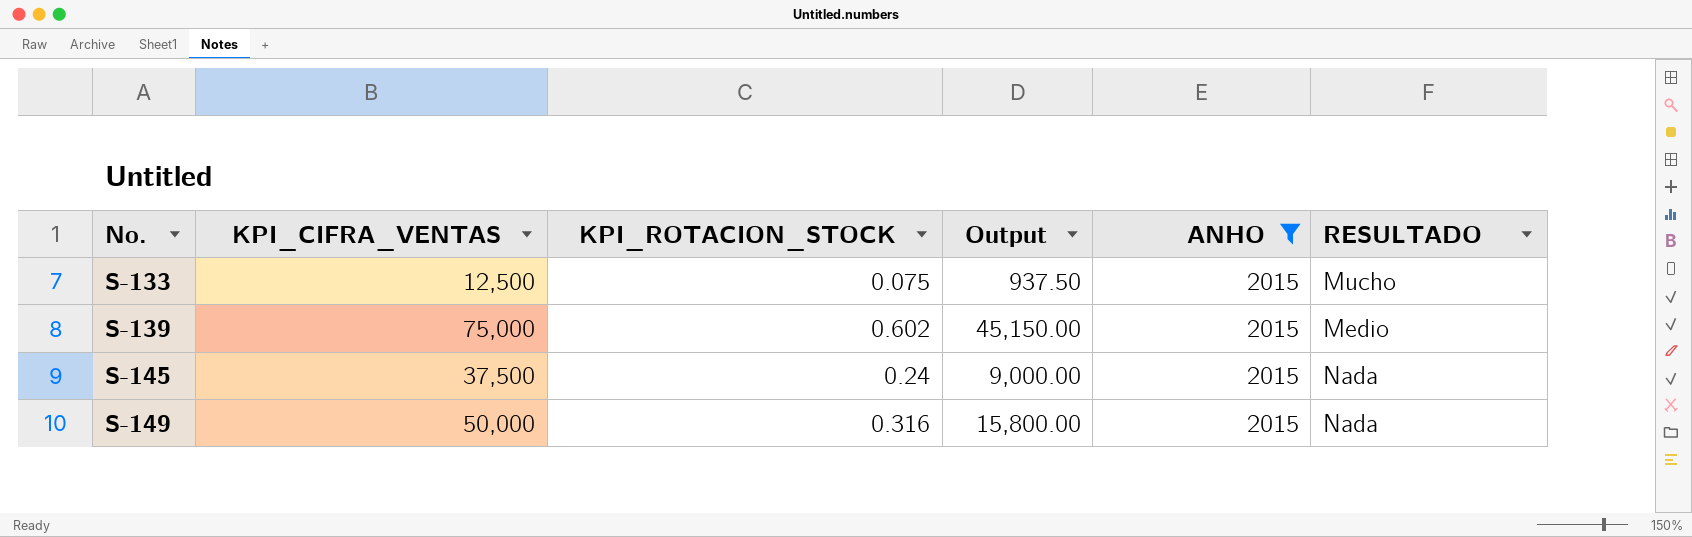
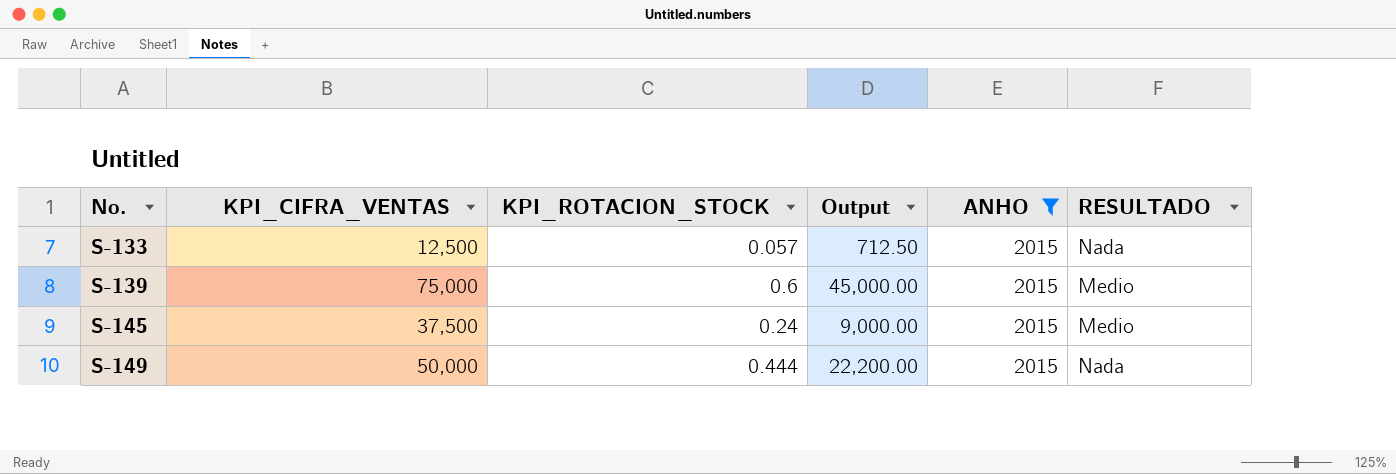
S-133 | KPI_ROTACION_STOCK: 0.075 -> 0.057
S-133 | Output: 937.50 -> 712.50
S-133 | RESULTADO: Mucho -> Nada
S-139 | KPI_ROTACION_STOCK: 0.602 -> 0.6
S-139 | Output: 45,150.00 -> 45,000.00
S-145 | RESULTADO: Nada -> Medio
S-149 | KPI_ROTACION_STOCK: 0.316 -> 0.444
S-149 | Output: 15,800.00 -> 22,200.00

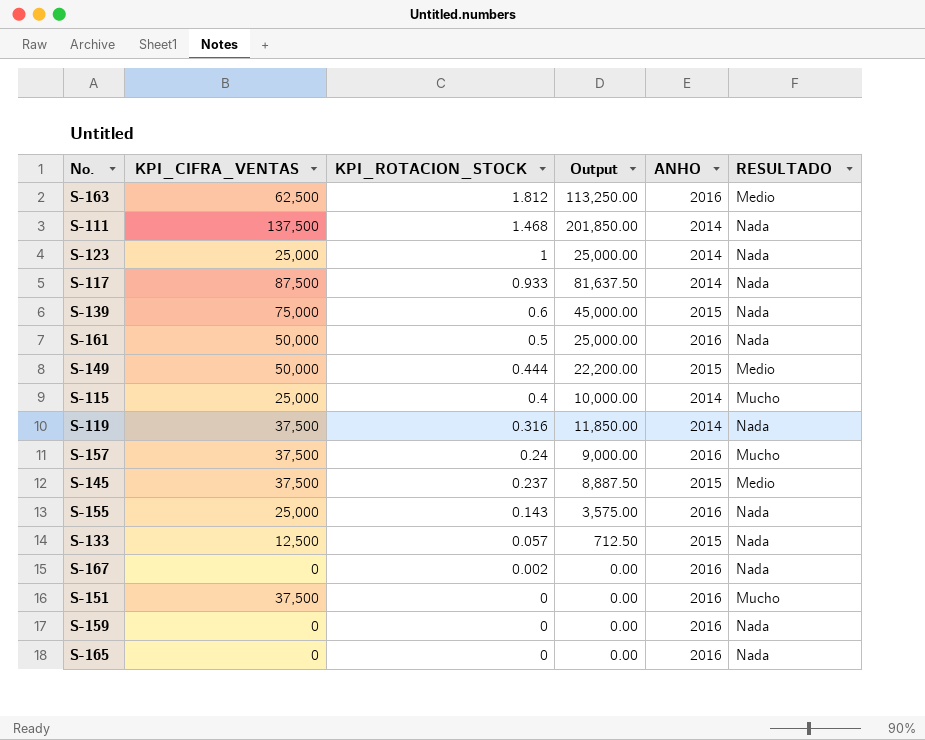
filter: ANHO = 2015 -> none
row order: No. ascending -> KPI_ROTACION_STOCK descending
S-139 | RESULTADO: Medio -> Nada
S-149 | RESULTADO: Nada -> Medio
S-145 | KPI_ROTACION_STOCK: 0.24 -> 0.237
S-145 | Output: 9,000.00 -> 8,887.50

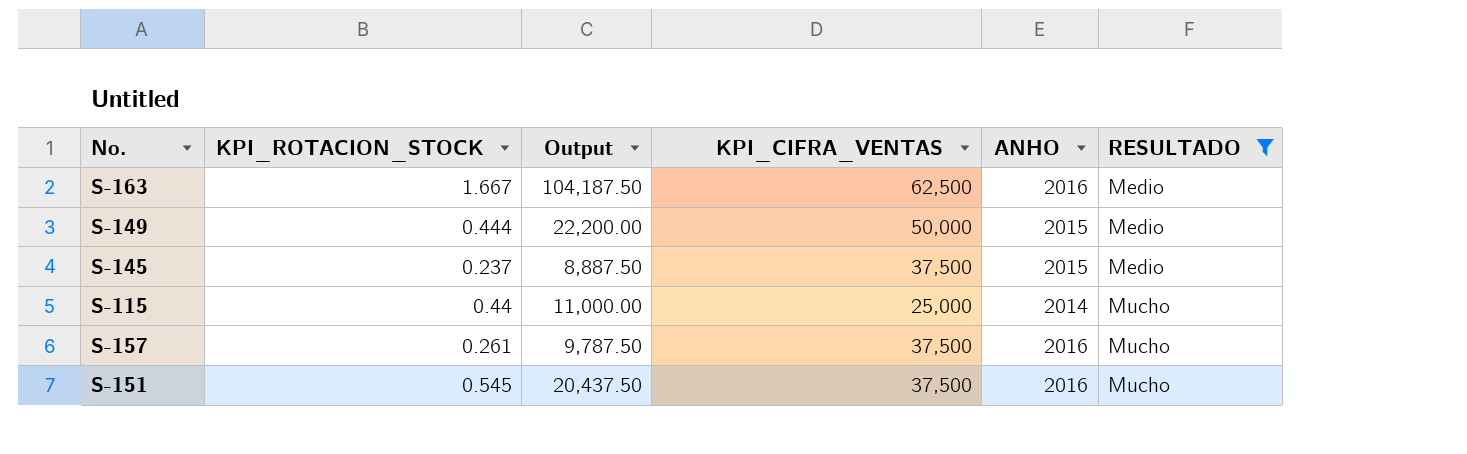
filter: none -> RESULTADO != Nada
row order: KPI_ROTACION_STOCK descending -> RESULTADO ascending
column KPI_CIFRA_VENTAS | position: 2 -> 4
S-163 | KPI_ROTACION_STOCK: 1.812 -> 1.667
S-163 | Output: 113,250.00 -> 104,187.50
S-115 | KPI_ROTACION_STOCK: 0.4 -> 0.44
S-115 | Output: 10,000.00 -> 11,000.00
S-157 | KPI_ROTACION_STOCK: 0.24 -> 0.261
S-157 | Output: 9,000.00 -> 9,787.50
S-151 | KPI_ROTACION_STOCK: 0 -> 0.545
S-151 | Output: 0.00 -> 20,437.50

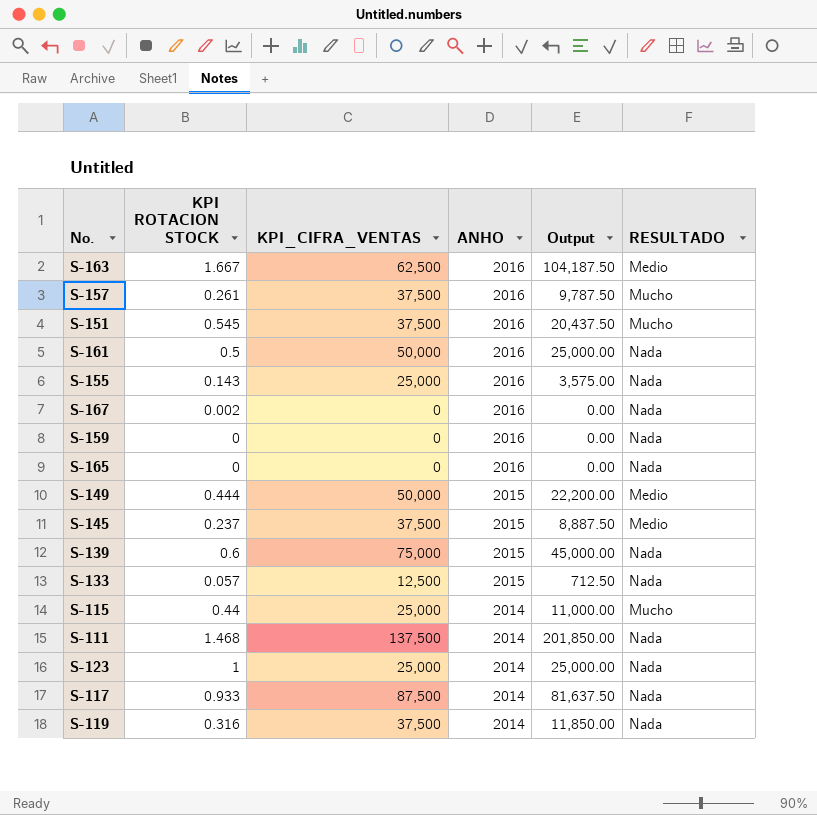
filter: RESULTADO != Nada -> none
row order: RESULTADO ascending -> ANHO descending
column name: KPI_ROTACION_STOCK -> KPI ROTACION STOCK
column Output | position: 3 -> 5

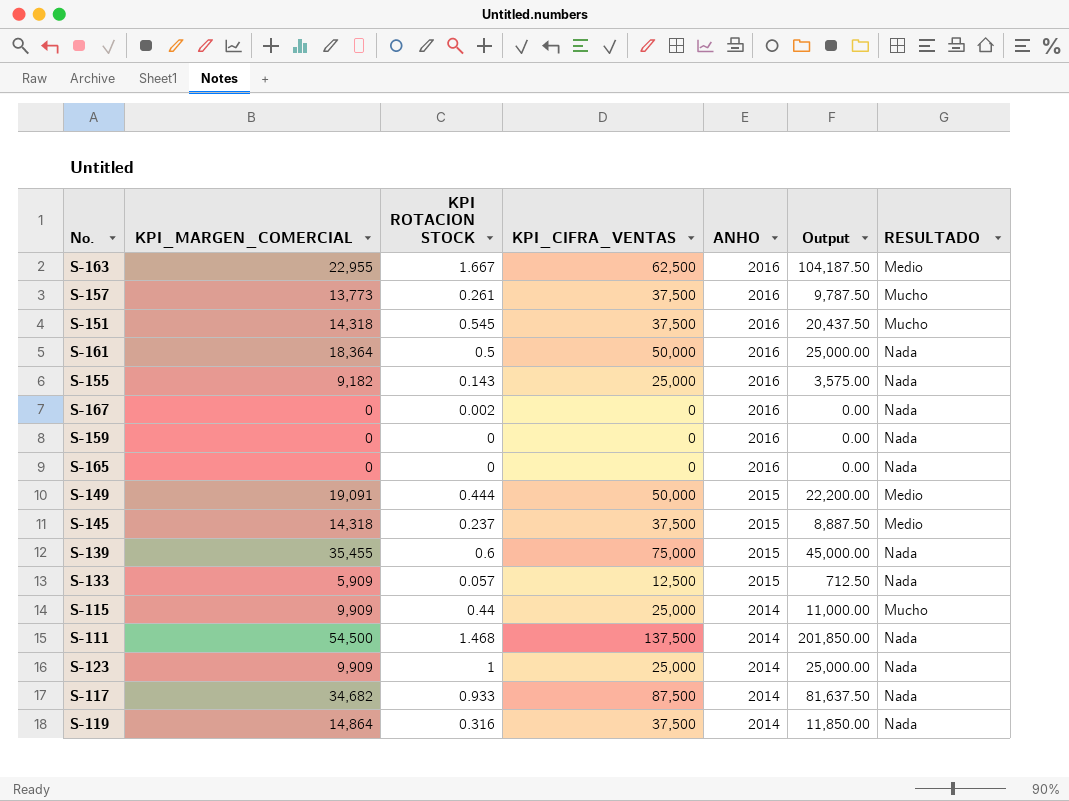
column KPI_MARGEN_COMERCIAL | position: none -> 2

